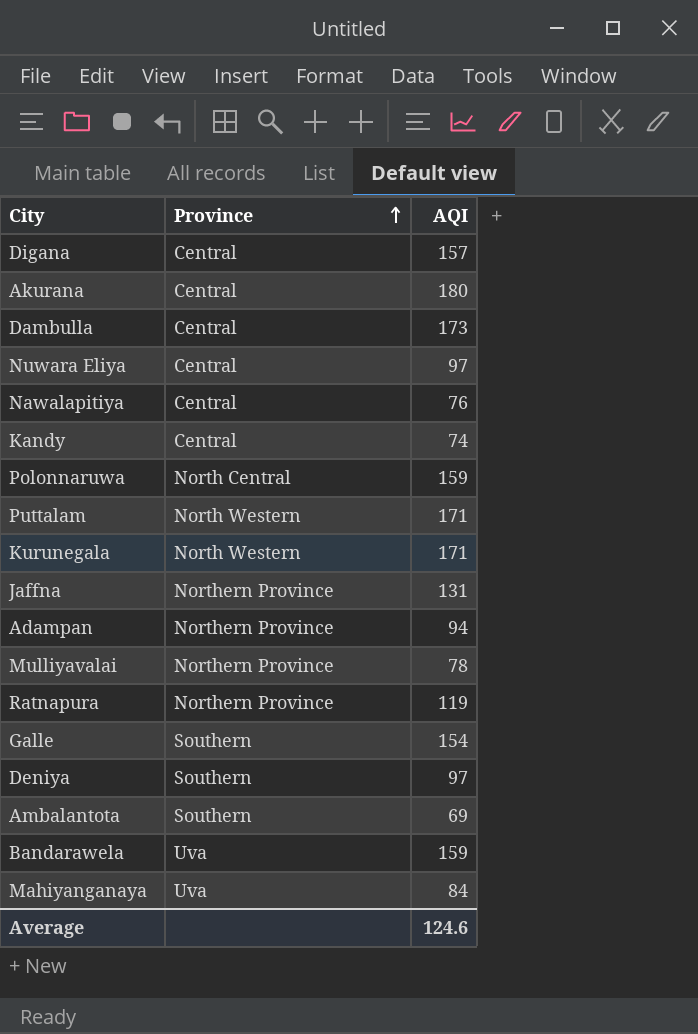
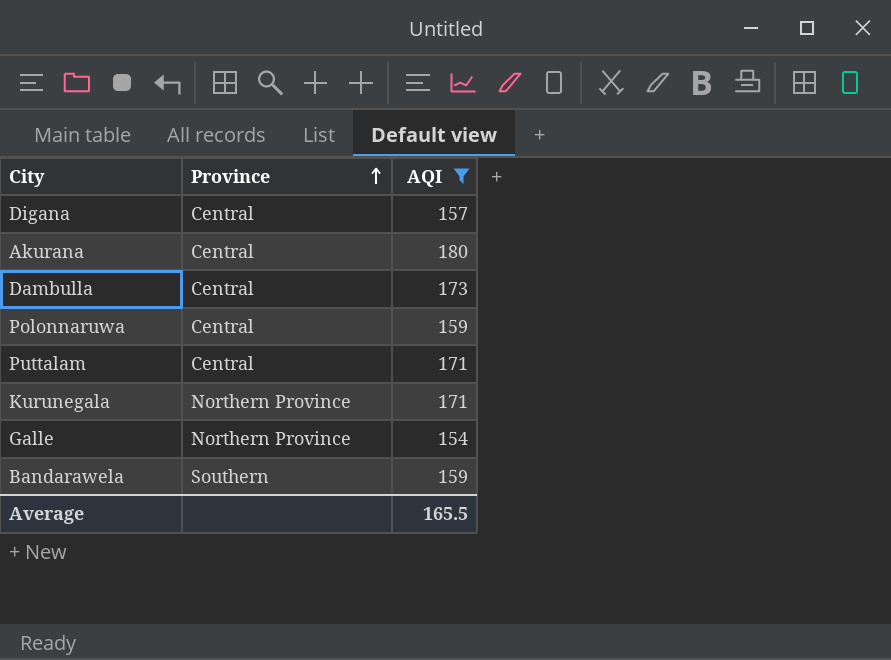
filter: none -> AQI >= 154
Polonnaruwa | Province: North Central -> Central
Puttalam | Province: North Western -> Central
Kurunegala | Province: North Western -> Northern Province
Galle | Province: Southern -> Northern Province
Bandarawela | Province: Uva -> Southern
Average | AQI: 124.6 -> 165.5

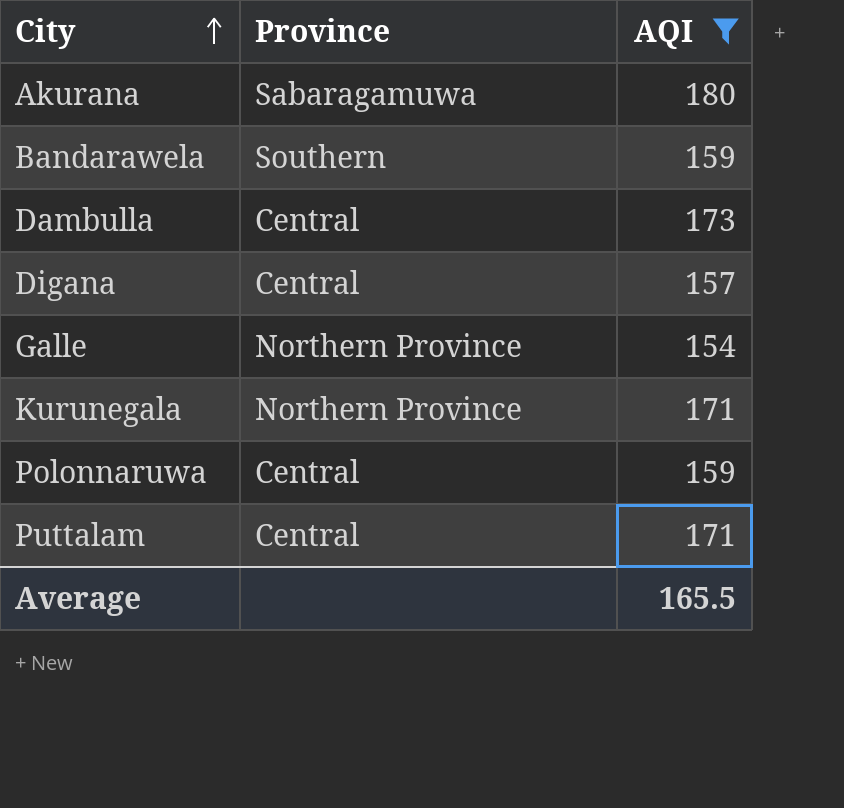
row order: Province ascending -> City ascending
Akurana | Province: Central -> Sabaragamuwa

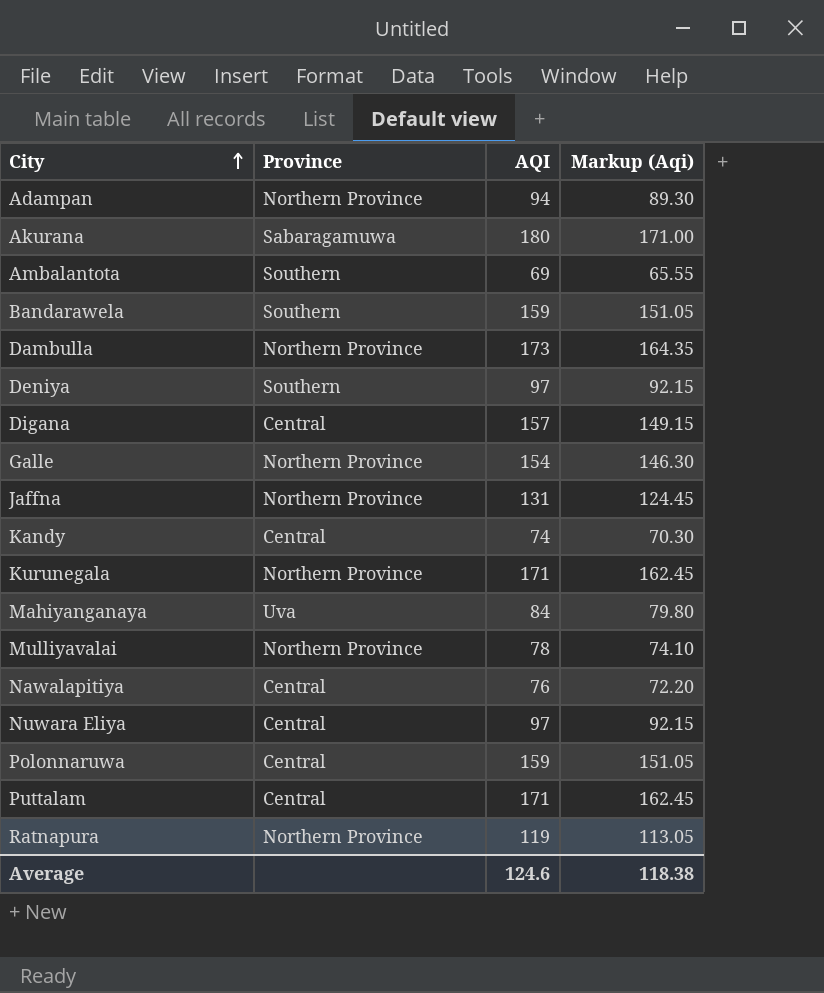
filter: AQI >= 154 -> none
column Markup (Aqi) | formula: none -> [AQI] * 0.95
Dambulla | Province: Central -> Northern Province
Average | AQI: 165.5 -> 124.6

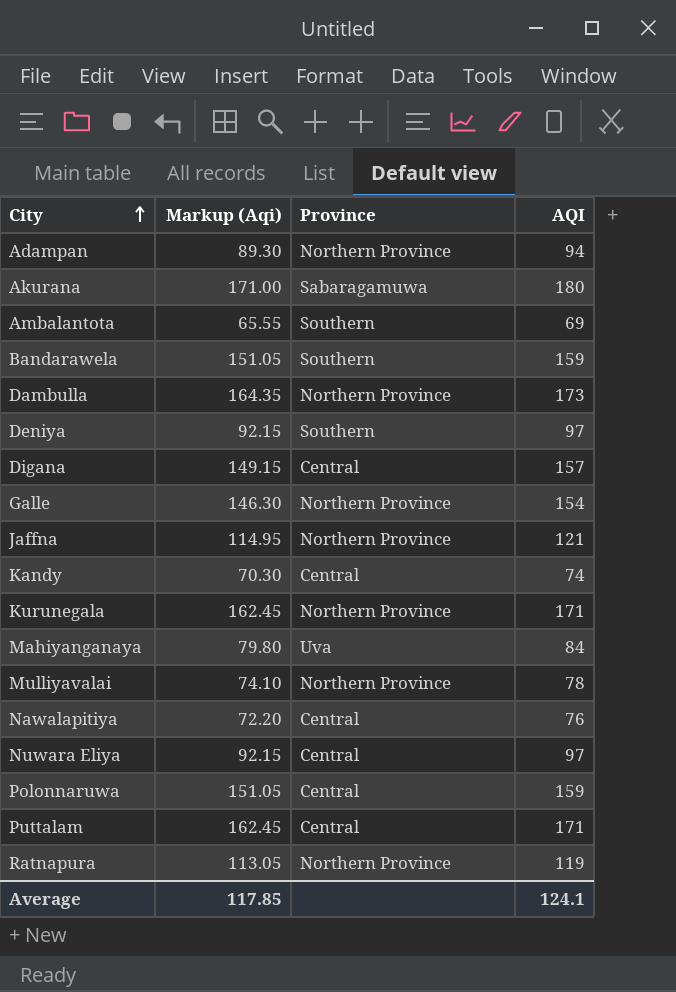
column Markup (Aqi) | position: 4 -> 2
Jaffna | Markup (Aqi): 124.45 -> 114.95
Jaffna | AQI: 131 -> 121
Average | Markup (Aqi): 118.38 -> 117.85
Average | AQI: 124.6 -> 124.1

